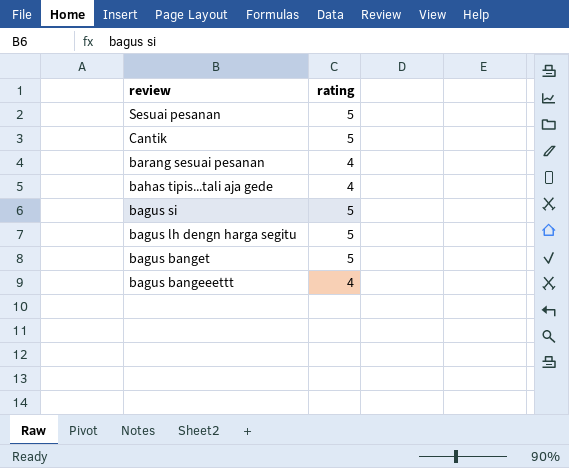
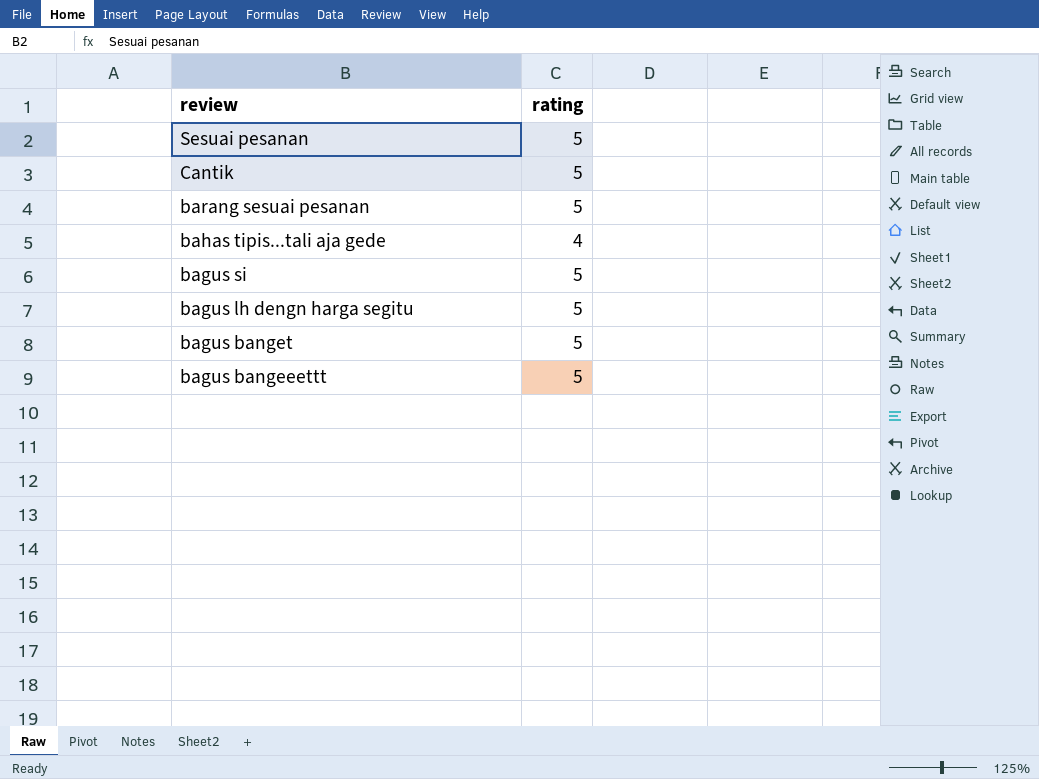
barang sesuai pesanan | rating: 4 -> 5
bagus bangeeettt | rating: 4 -> 5

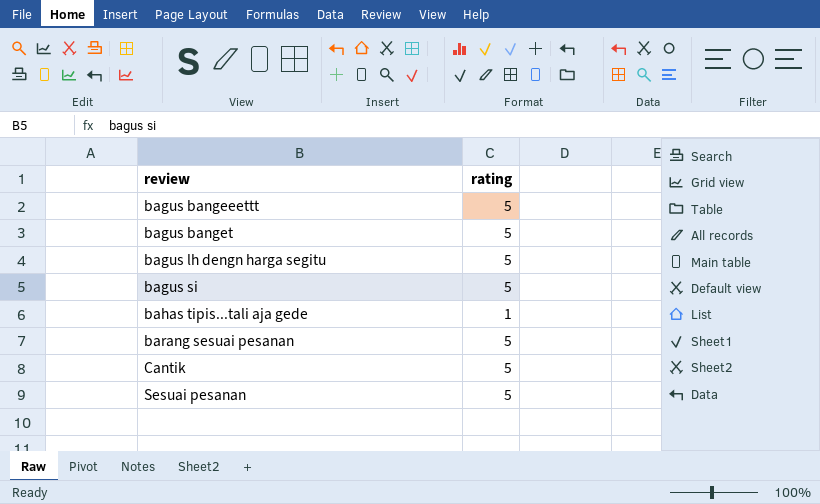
row order: review descending -> review ascending
bahas tipis...tali aja gede | rating: 4 -> 1

